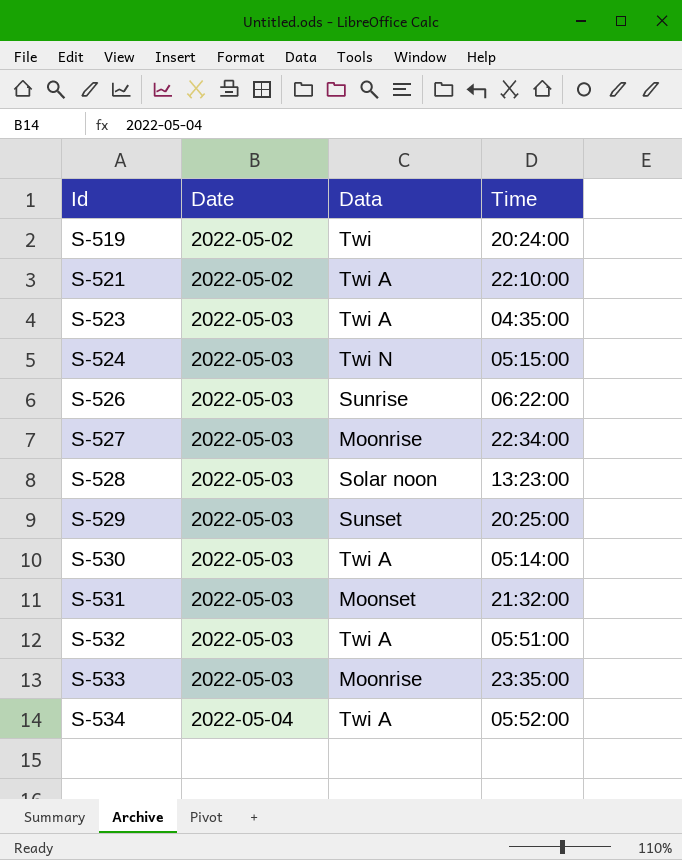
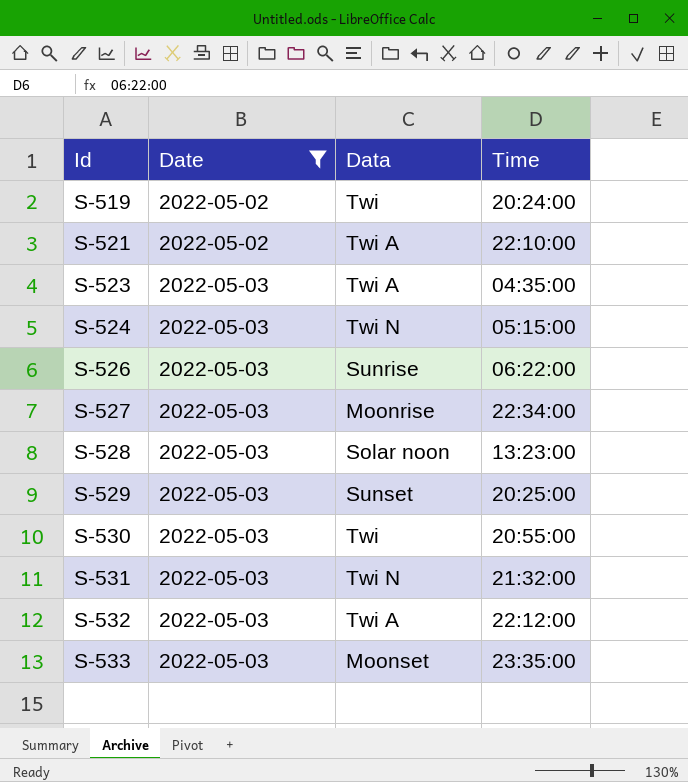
filter: none -> Date != 2022-05-04
S-530 | Data: Twi A -> Twi
S-530 | Time: 05:14:00 -> 20:55:00
S-531 | Data: Moonset -> Twi N
S-532 | Time: 05:51:00 -> 22:12:00
S-533 | Data: Moonrise -> Moonset

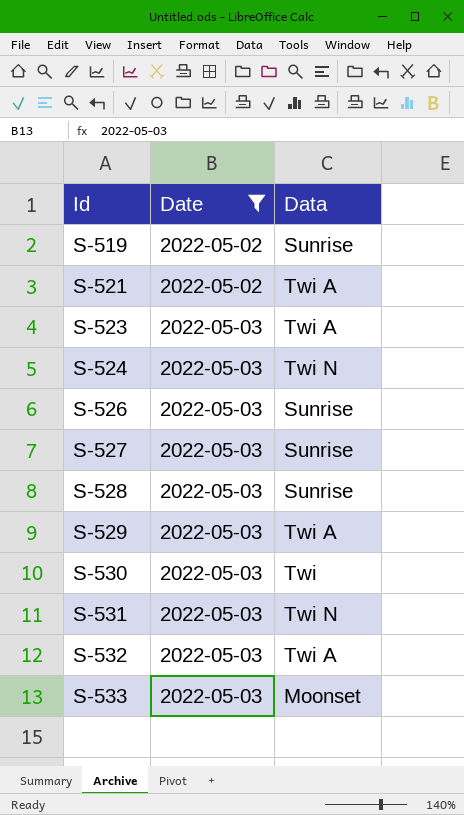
column Time | position: 4 -> none
S-519 | Data: Twi -> Sunrise
S-527 | Data: Moonrise -> Sunrise
S-528 | Data: Solar noon -> Sunrise
S-529 | Data: Sunset -> Twi A

